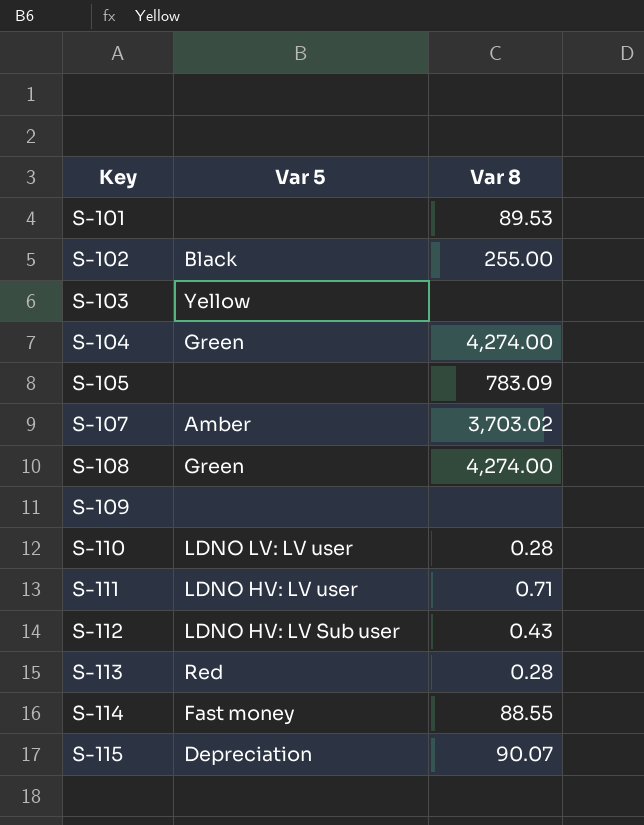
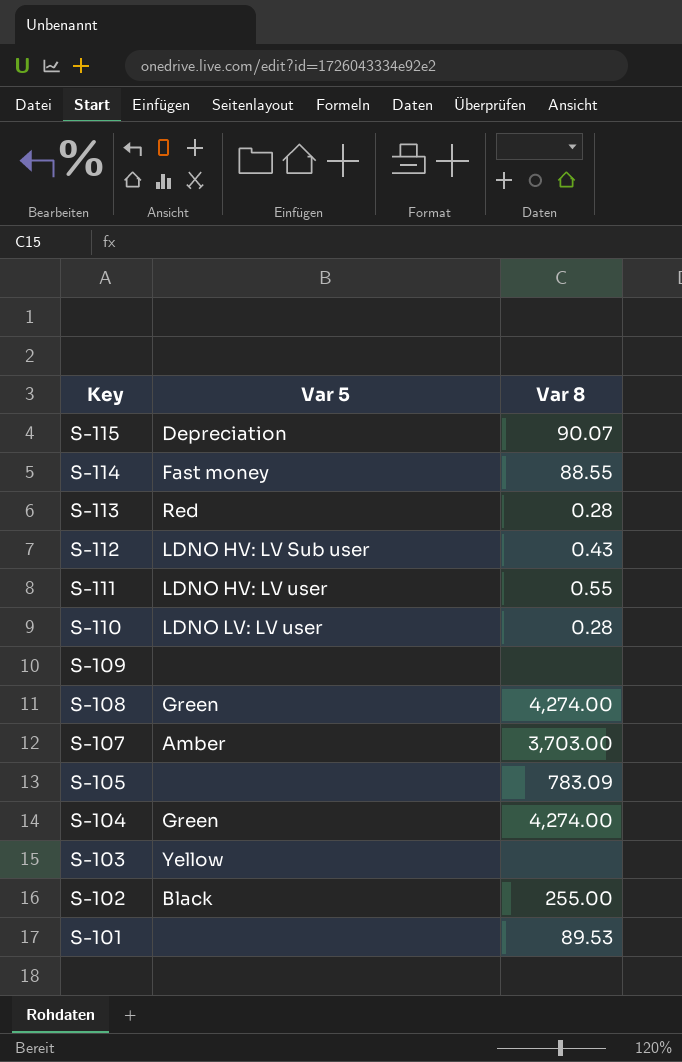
row order: Key ascending -> Key descending
S-111 | Var 8: 0.71 -> 0.55
S-107 | Var 8: 3,703.02 -> 3,703.00

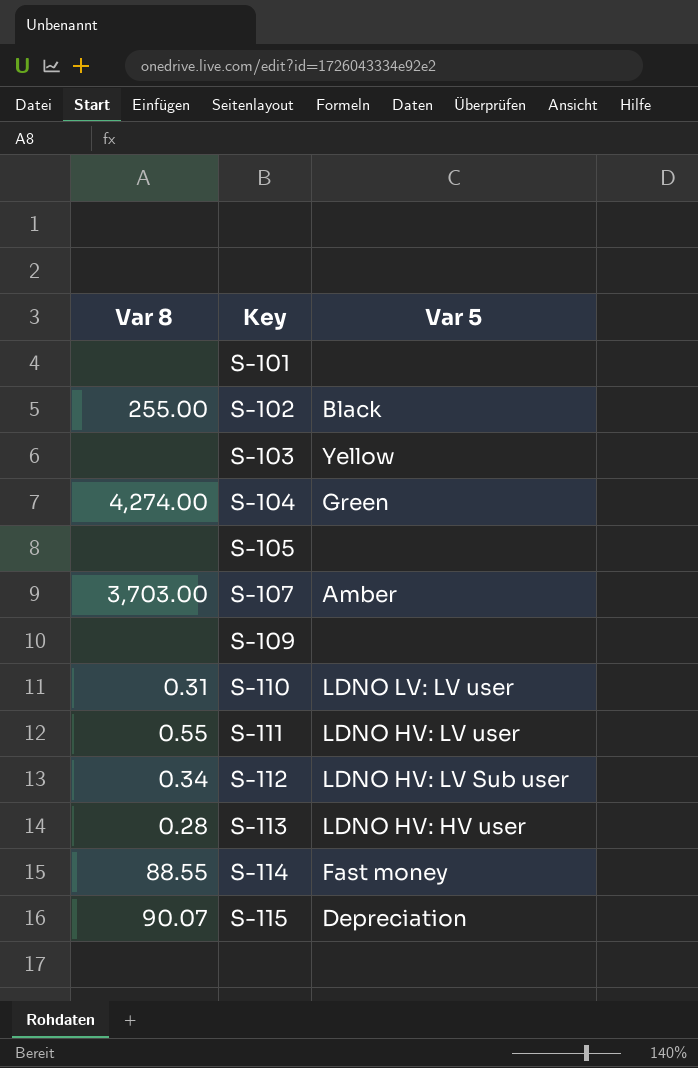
row order: Key descending -> Key ascending
column Var 8 | position: 3 -> 1
row S-108: Green | 4,274.00 -> none
S-101 | Var 8: 89.53 -> none
S-105 | Var 8: 783.09 -> none
S-110 | Var 8: 0.28 -> 0.31
S-112 | Var 8: 0.43 -> 0.34
S-113 | Var 5: Red -> LDNO HV: HV user

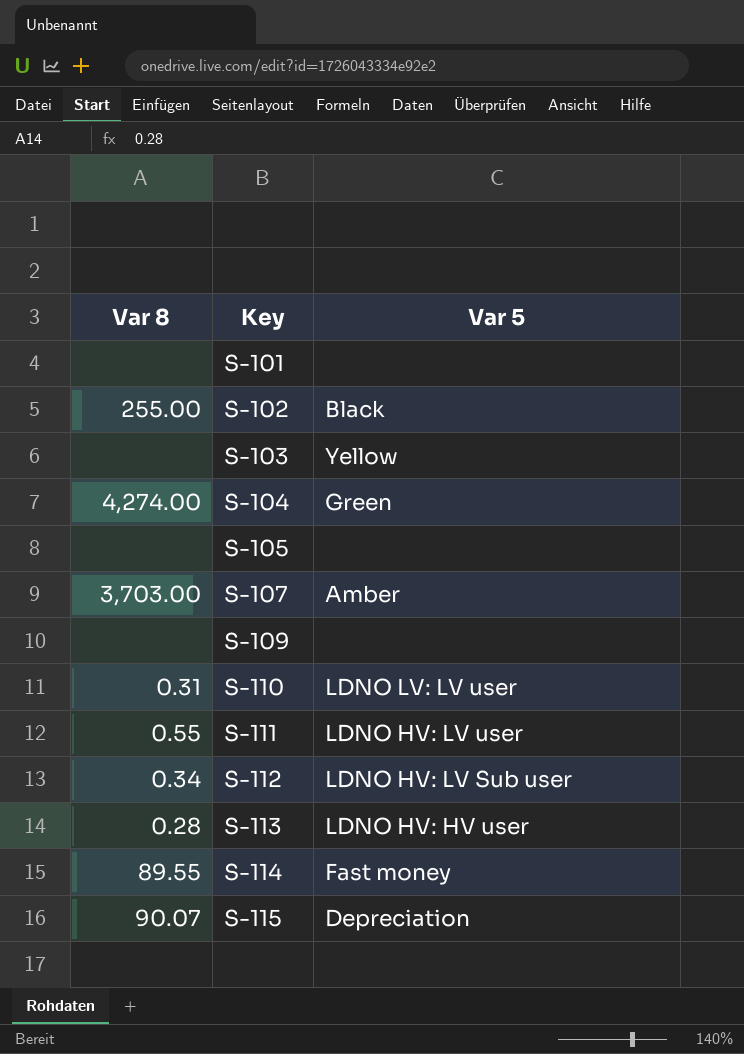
S-114 | Var 8: 88.55 -> 89.55

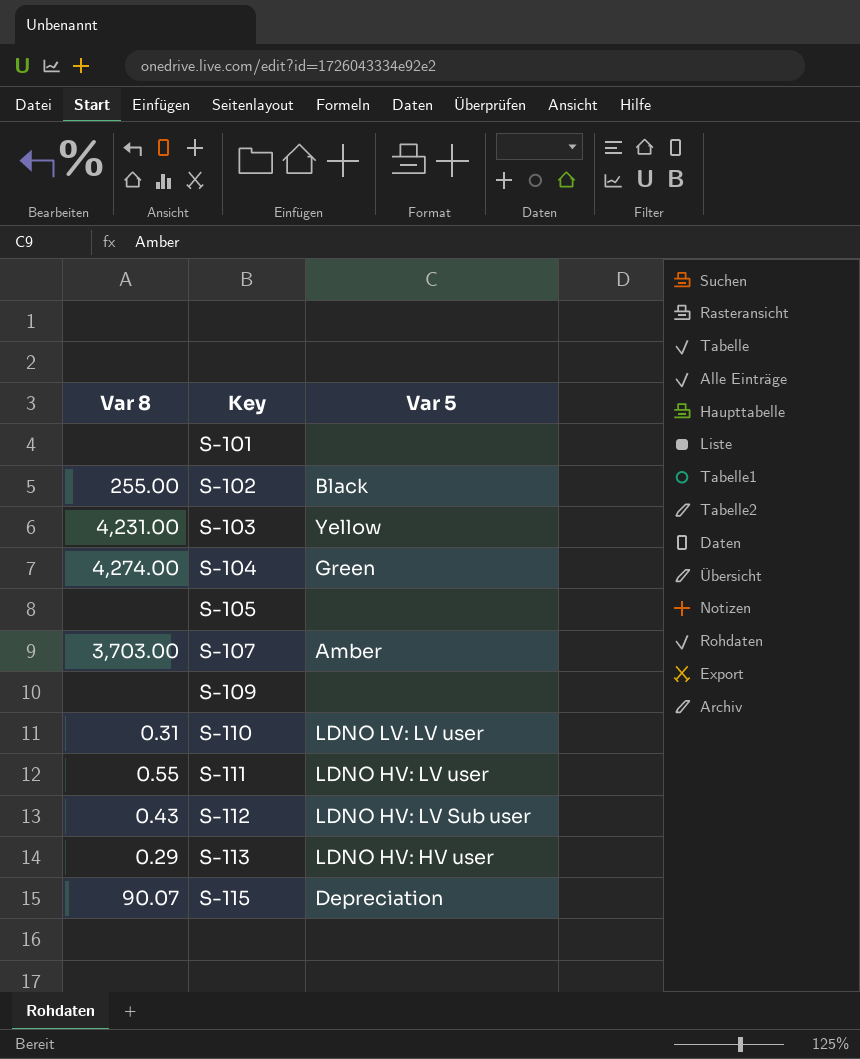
row S-114: 89.55 | Fast money -> none
S-103 | Var 8: none -> 4,231.00
S-112 | Var 8: 0.34 -> 0.43
S-113 | Var 8: 0.28 -> 0.29

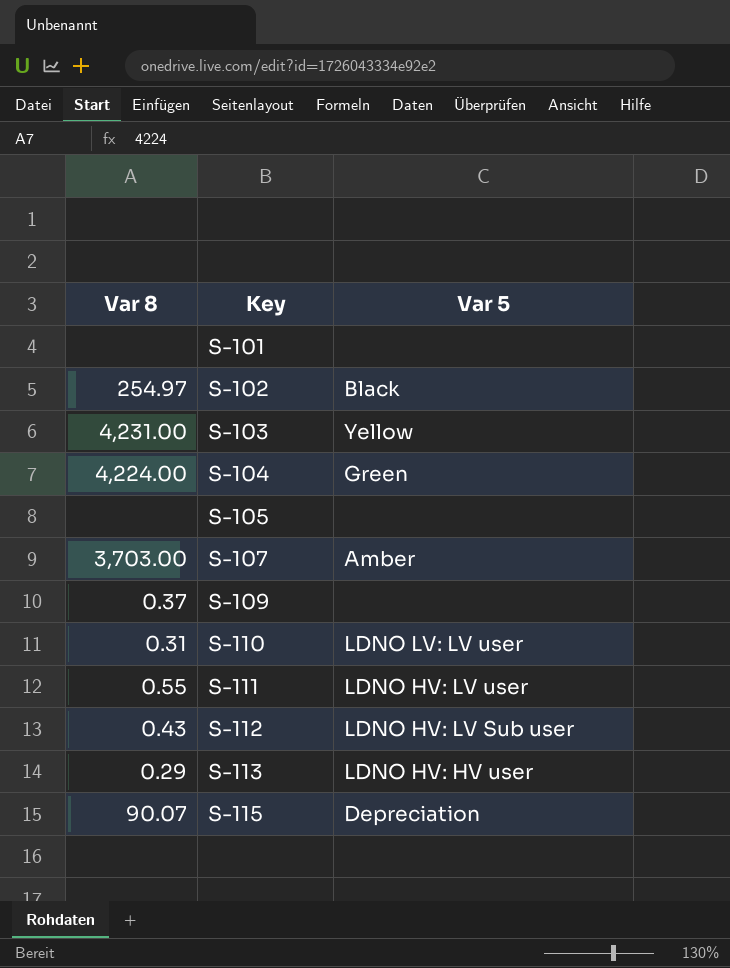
S-102 | Var 8: 255.00 -> 254.97
S-104 | Var 8: 4,274.00 -> 4,224.00
S-109 | Var 8: none -> 0.37

